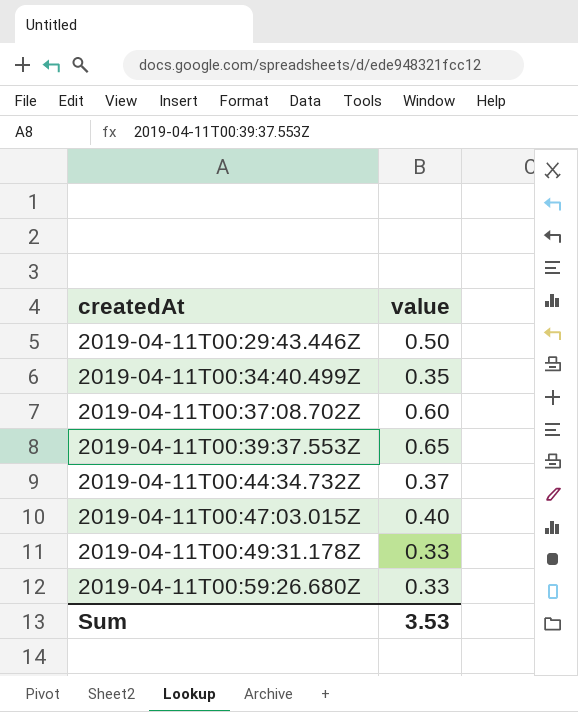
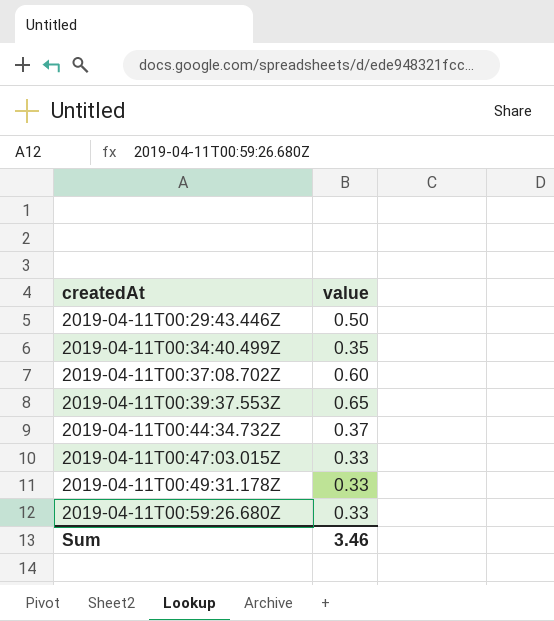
2019-04-11T00:47:03.015Z | value: 0.40 -> 0.33
Sum | value: 3.53 -> 3.46

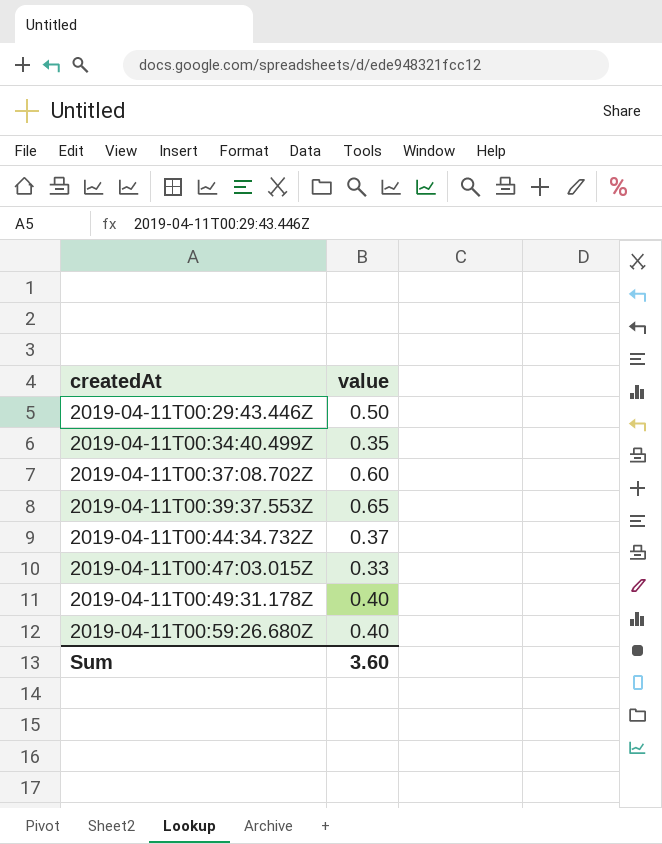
2019-04-11T00:49:31.178Z | value: 0.33 -> 0.40
2019-04-11T00:59:26.680Z | value: 0.33 -> 0.40
Sum | value: 3.46 -> 3.60

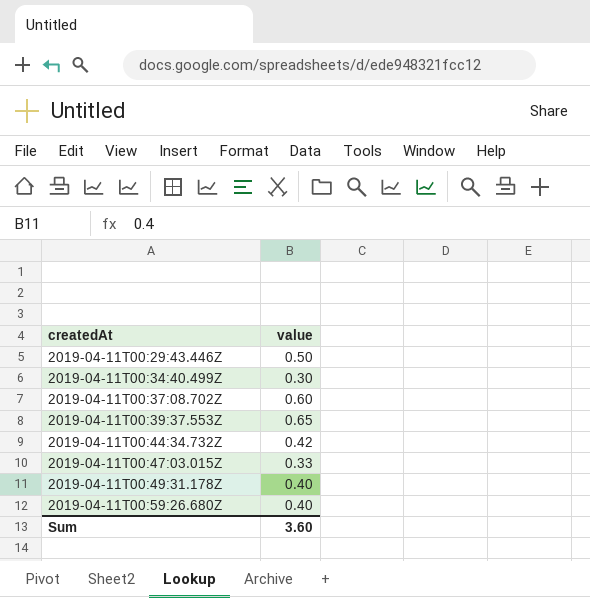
2019-04-11T00:34:40.499Z | value: 0.35 -> 0.30
2019-04-11T00:44:34.732Z | value: 0.37 -> 0.42

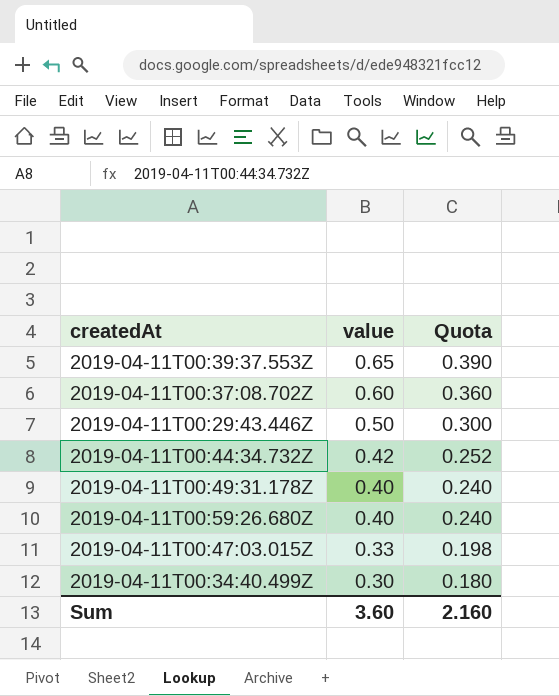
row order: createdAt ascending -> value descending
column Quota | formula: none -> [value] * 0.6

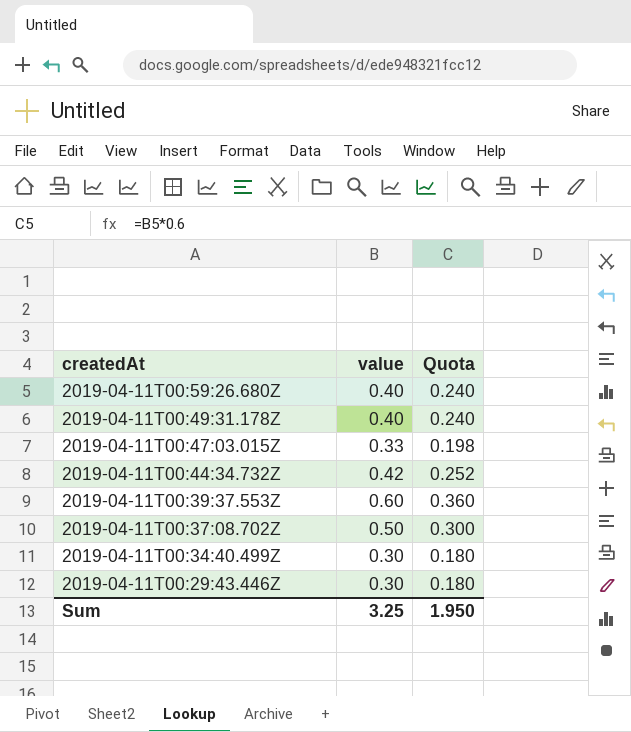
row order: value descending -> createdAt descending
2019-04-11T00:39:37.553Z | value: 0.65 -> 0.60
2019-04-11T00:39:37.553Z | Quota: 0.390 -> 0.360
2019-04-11T00:37:08.702Z | value: 0.60 -> 0.50
2019-04-11T00:37:08.702Z | Quota: 0.360 -> 0.300
2019-04-11T00:29:43.446Z | value: 0.50 -> 0.30
2019-04-11T00:29:43.446Z | Quota: 0.300 -> 0.180
Sum | value: 3.60 -> 3.25
Sum | Quota: 2.160 -> 1.950

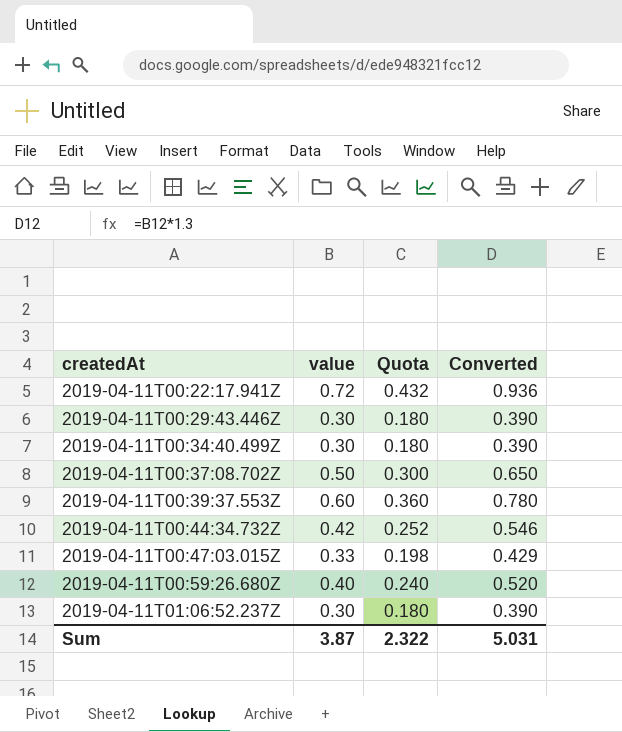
row order: createdAt descending -> createdAt ascending
column Converted | formula: none -> [value] * 1.3
row 2019-04-11T00:49:31.178Z: 0.40 | 0.240 -> none
row 2019-04-11T00:22:17.941Z: none -> 0.72 | 0.432 | 0.936
row 2019-04-11T01:06:52.237Z: none -> 0.30 | 0.180 | 0.390
Sum | value: 3.25 -> 3.87
Sum | Quota: 1.950 -> 2.322

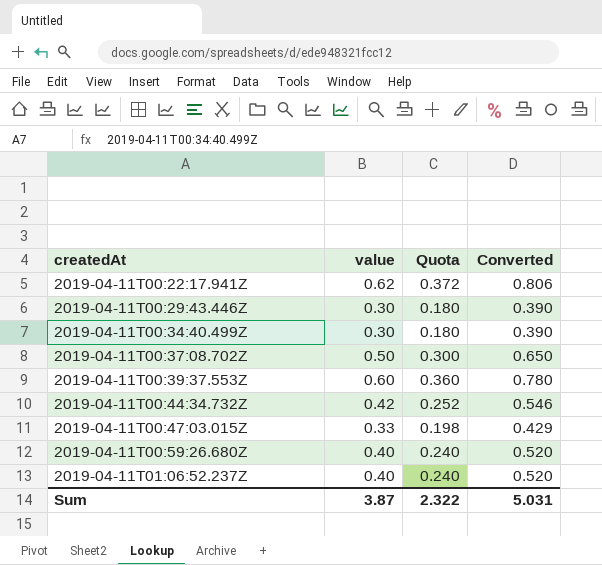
2019-04-11T00:22:17.941Z | value: 0.72 -> 0.62
2019-04-11T00:22:17.941Z | Quota: 0.432 -> 0.372
2019-04-11T00:22:17.941Z | Converted: 0.936 -> 0.806
2019-04-11T01:06:52.237Z | value: 0.30 -> 0.40
2019-04-11T01:06:52.237Z | Quota: 0.180 -> 0.240
2019-04-11T01:06:52.237Z | Converted: 0.390 -> 0.520

